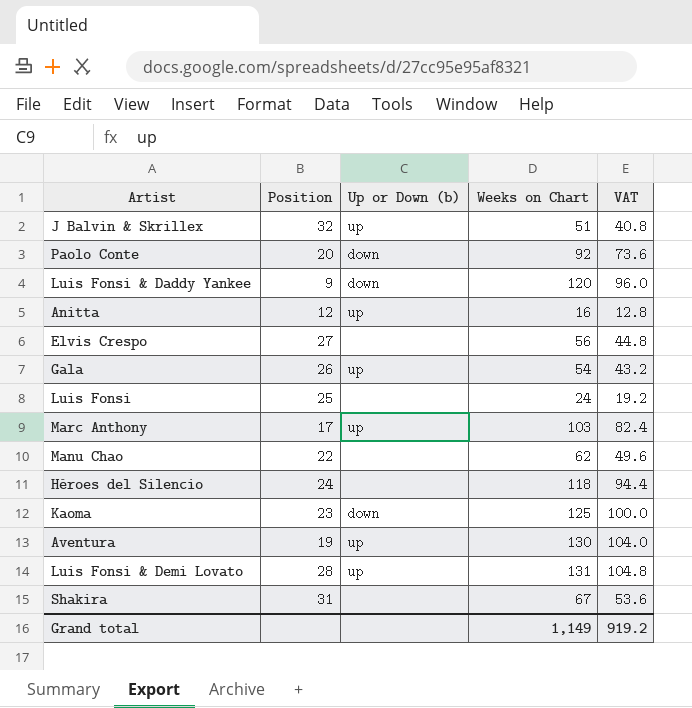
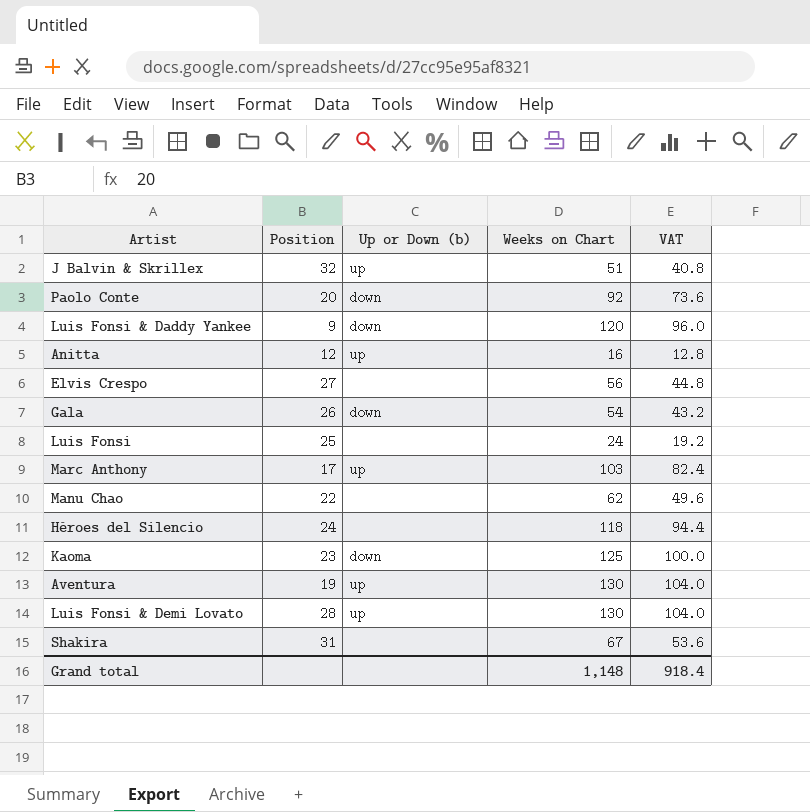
Gala | Up or Down (b): up -> down
Luis Fonsi & Demi Lovato | Weeks on Chart: 131 -> 130
Luis Fonsi & Demi Lovato | VAT: 104.8 -> 104.0
Grand total | Weeks on Chart: 1,149 -> 1,148
Grand total | VAT: 919.2 -> 918.4

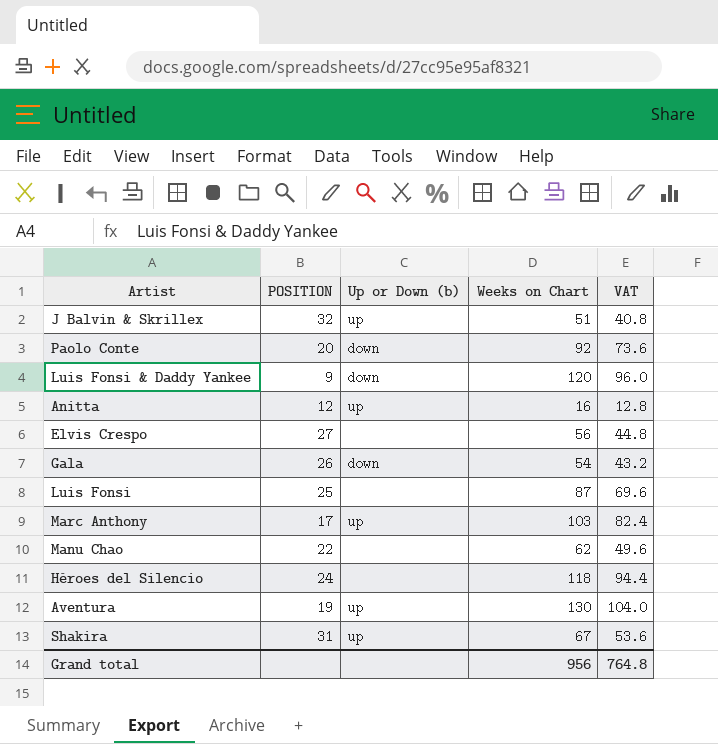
column name: Position -> POSITION
row Kaoma: 23 | down | 125 | 100.0 -> none
row Luis Fonsi & Demi Lovato: 28 | up | 130 | 104.0 -> none
Luis Fonsi | Weeks on Chart: 24 -> 87
Luis Fonsi | VAT: 19.2 -> 69.6
Shakira | Up or Down (b): none -> up
Grand total | Weeks on Chart: 1,148 -> 956
Grand total | VAT: 918.4 -> 764.8

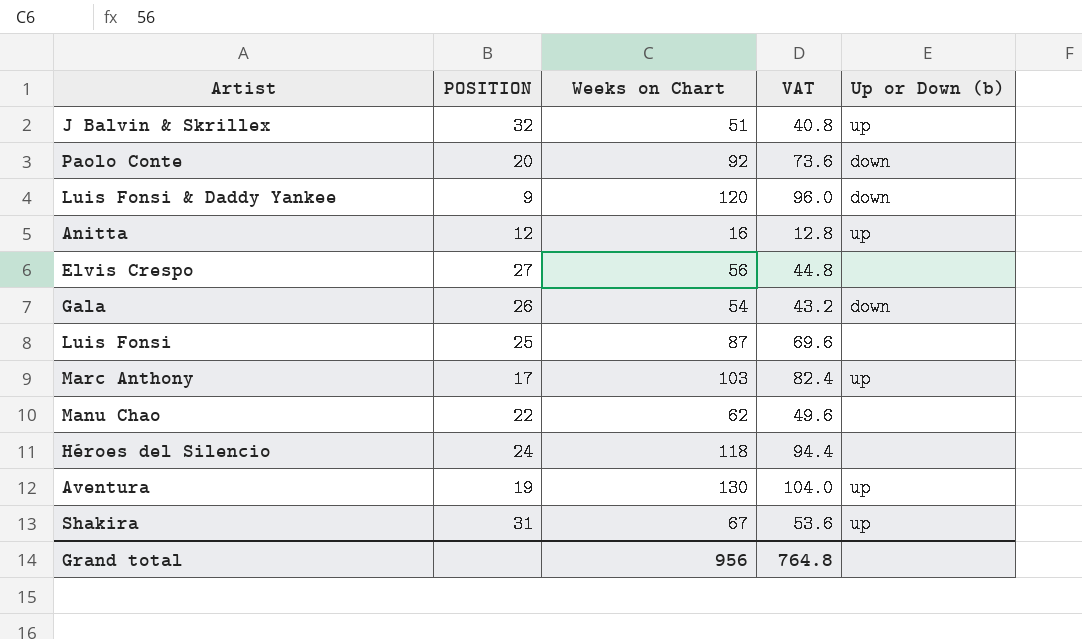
column Up or Down (b) | position: 3 -> 5

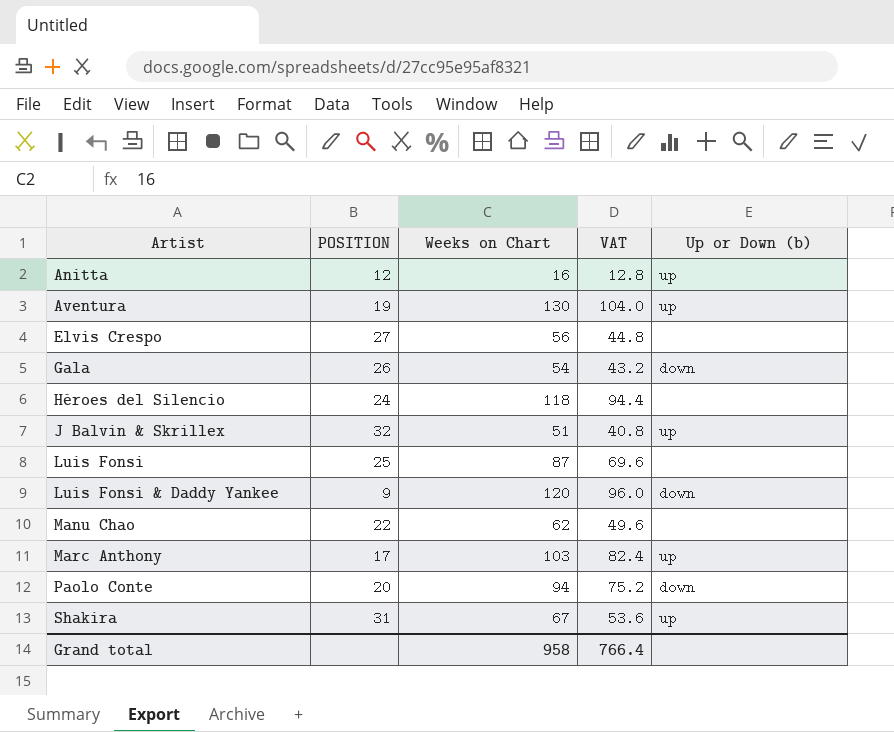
row order: none -> Artist ascending
Paolo Conte | Weeks on Chart: 92 -> 94
Paolo Conte | VAT: 73.6 -> 75.2
Grand total | Weeks on Chart: 956 -> 958
Grand total | VAT: 764.8 -> 766.4

